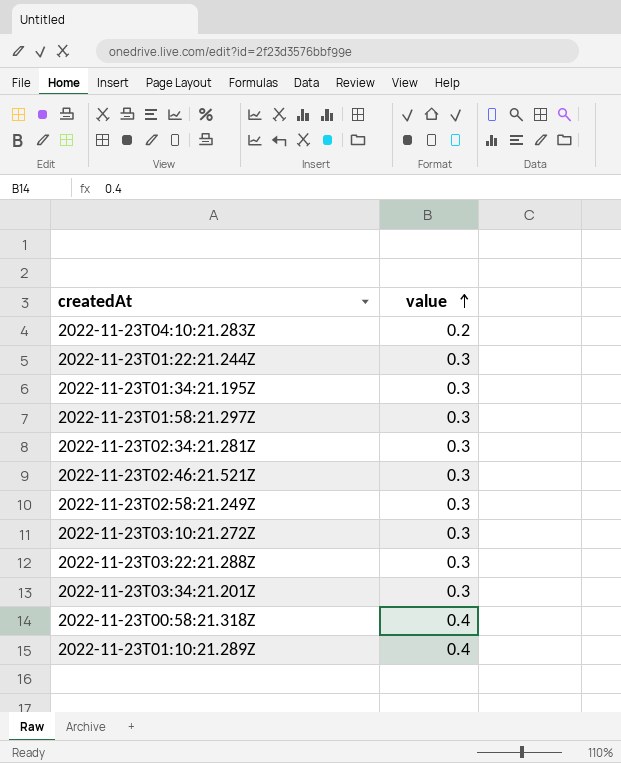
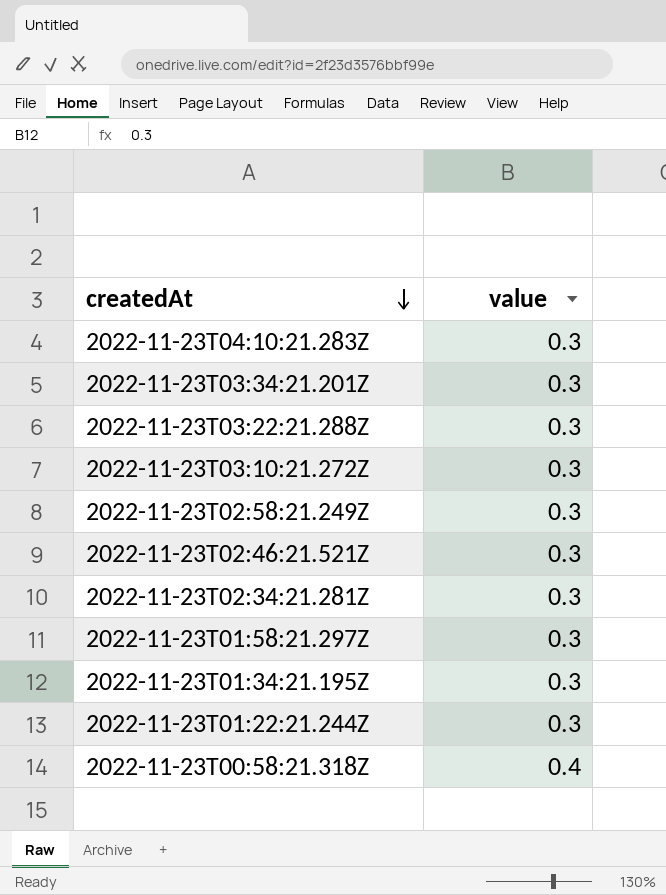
row order: value ascending -> createdAt descending
row 2022-11-23T01:10:21.289Z: 0.4 -> none
2022-11-23T04:10:21.283Z | value: 0.2 -> 0.3

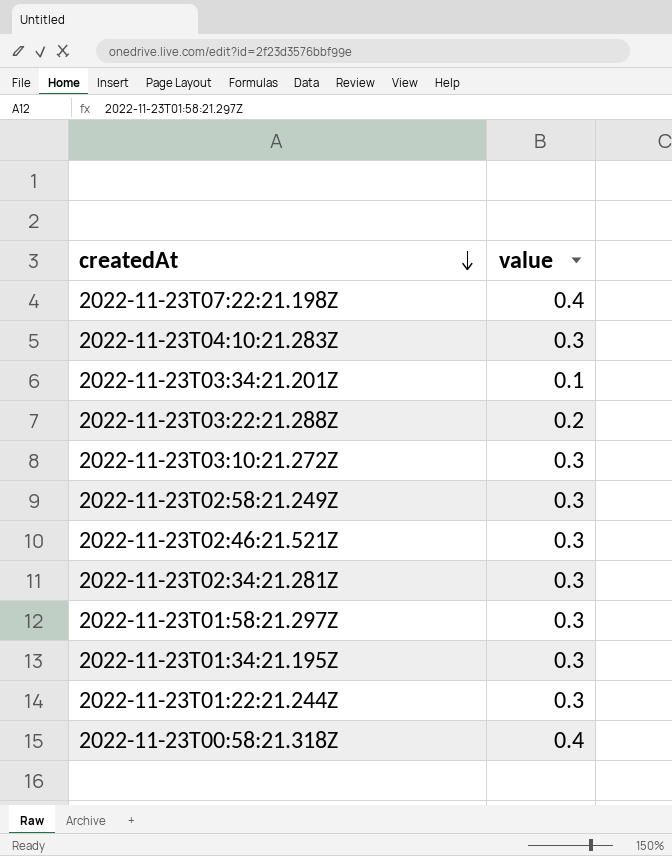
row 2022-11-23T07:22:21.198Z: none -> 0.4
2022-11-23T03:34:21.201Z | value: 0.3 -> 0.1
2022-11-23T03:22:21.288Z | value: 0.3 -> 0.2

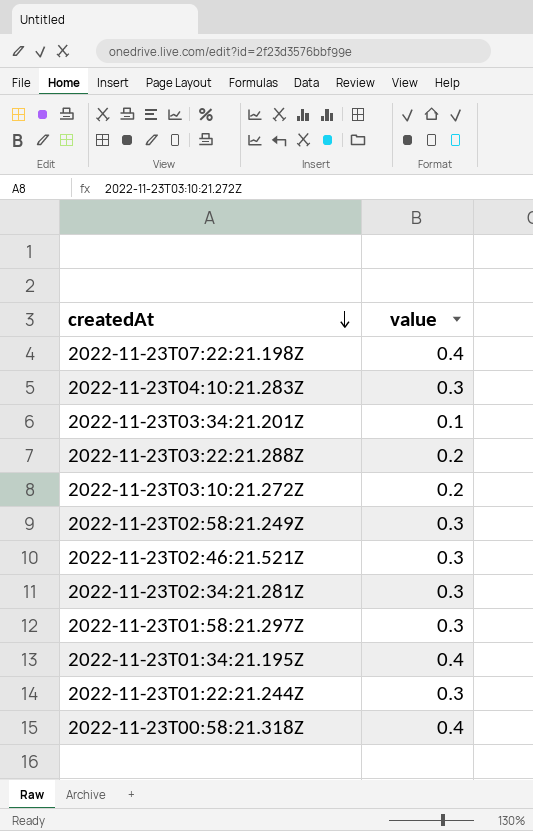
2022-11-23T03:10:21.272Z | value: 0.3 -> 0.2
2022-11-23T01:34:21.195Z | value: 0.3 -> 0.4

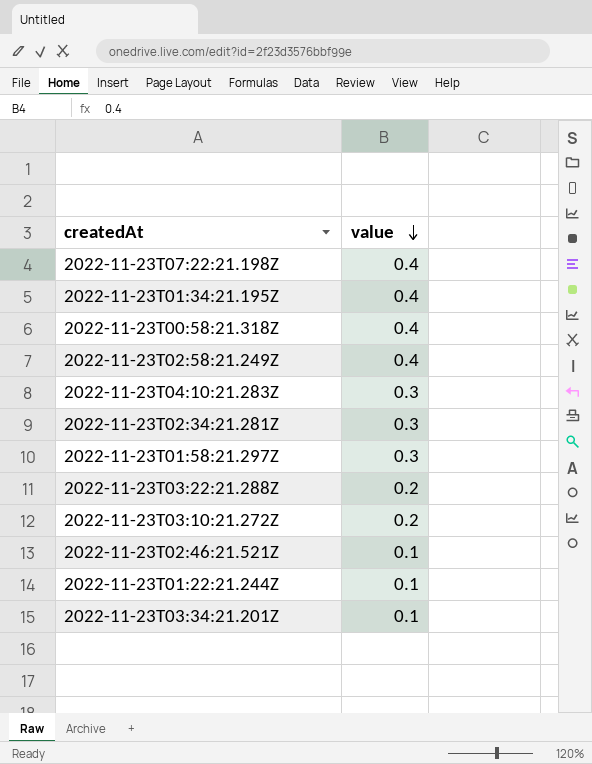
row order: createdAt descending -> value descending
2022-11-23T02:58:21.249Z | value: 0.3 -> 0.4
2022-11-23T02:46:21.521Z | value: 0.3 -> 0.1
2022-11-23T01:22:21.244Z | value: 0.3 -> 0.1

